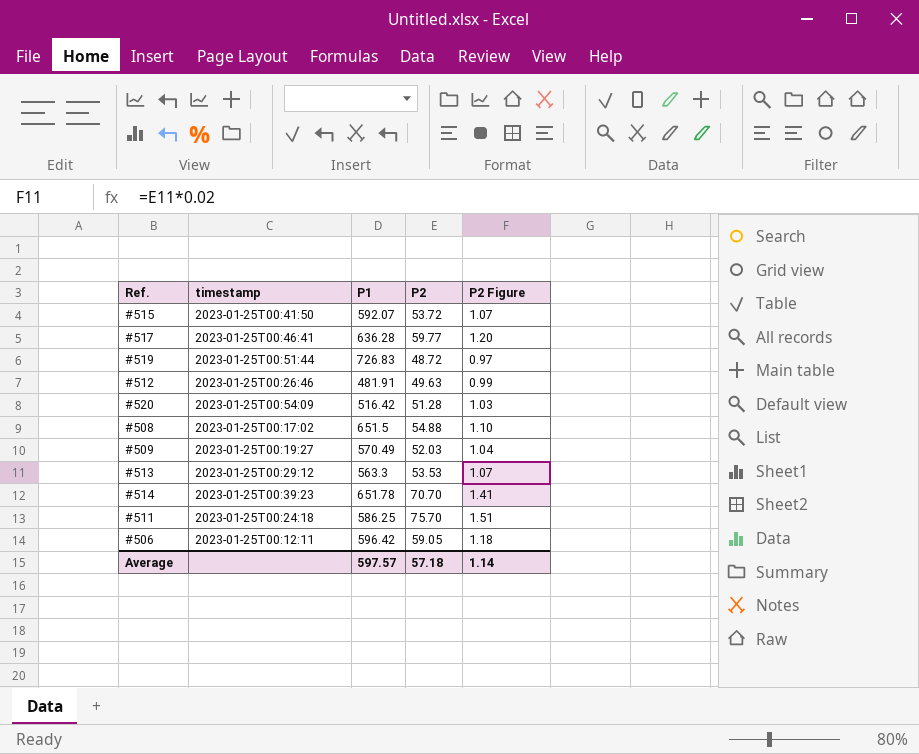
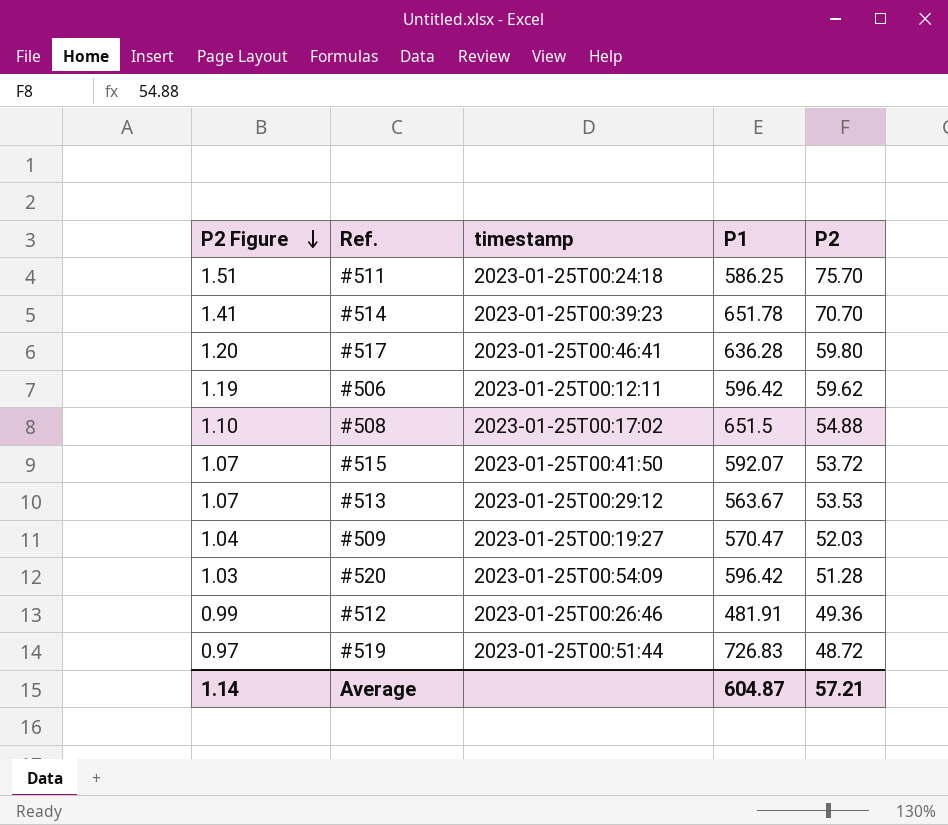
row order: none -> P2 Figure descending
column P2 Figure | position: 5 -> 1
#517 | P2: 59.77 -> 59.80
#506 | P2 Figure: 1.18 -> 1.19
#506 | P2: 59.05 -> 59.62
#513 | P1: 563.3 -> 563.67
#509 | P1: 570.49 -> 570.47
#520 | P1: 516.42 -> 596.42
#512 | P2: 49.63 -> 49.36
Average | P1: 597.57 -> 604.87
Average | P2: 57.18 -> 57.21

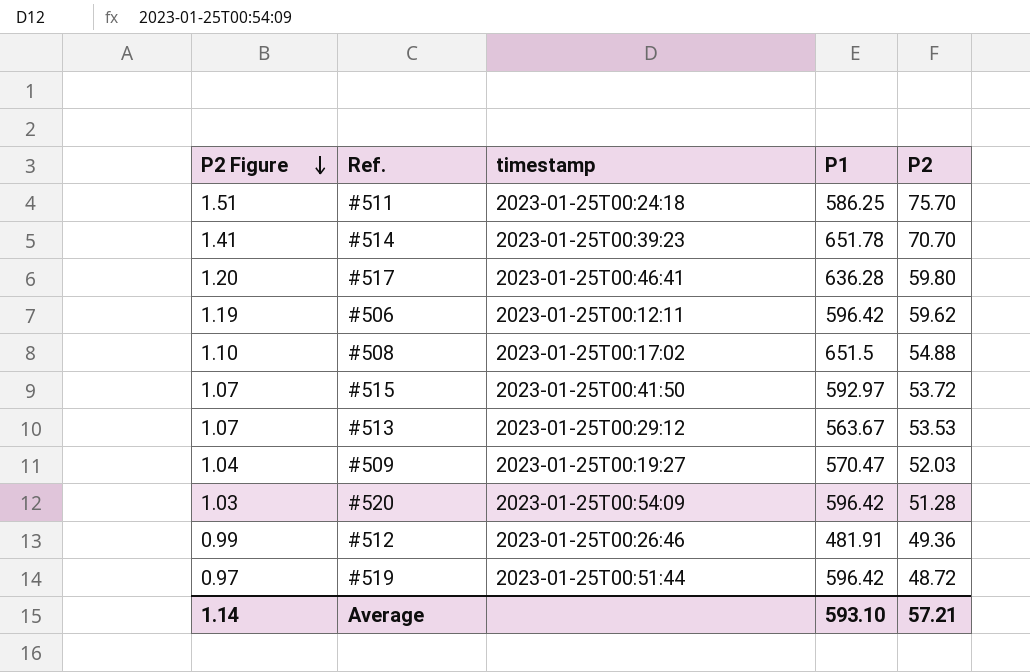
#515 | P1: 592.07 -> 592.97
#519 | P1: 726.83 -> 596.42
Average | P1: 604.87 -> 593.10

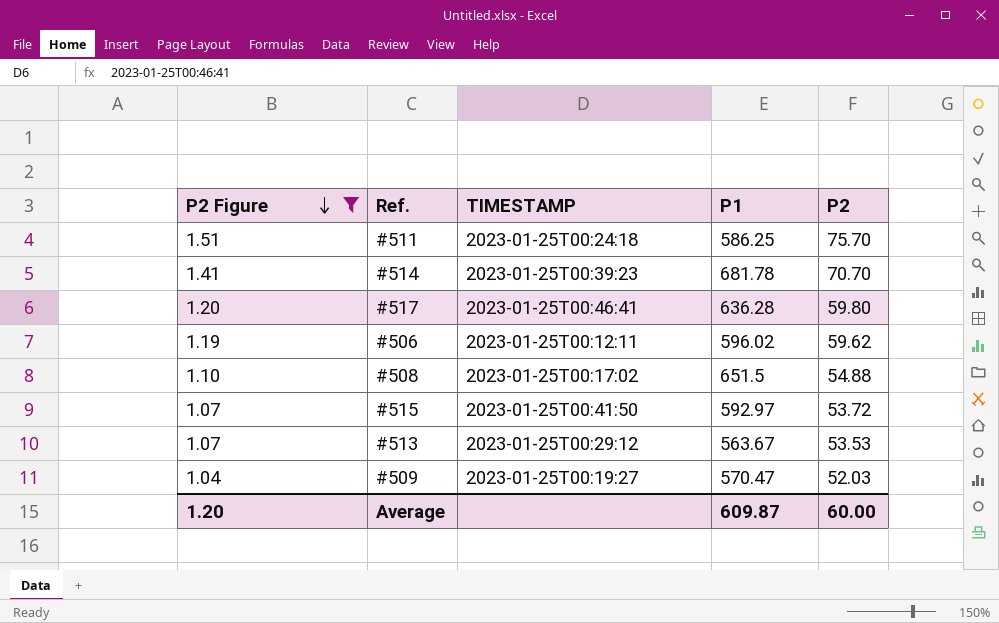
filter: none -> P2 Figure >= 1.04
column name: timestamp -> TIMESTAMP
#514 | P1: 651.78 -> 681.78
#506 | P1: 596.42 -> 596.02
Average | P2 Figure: 1.14 -> 1.20
Average | P1: 593.10 -> 609.87
Average | P2: 57.21 -> 60.00

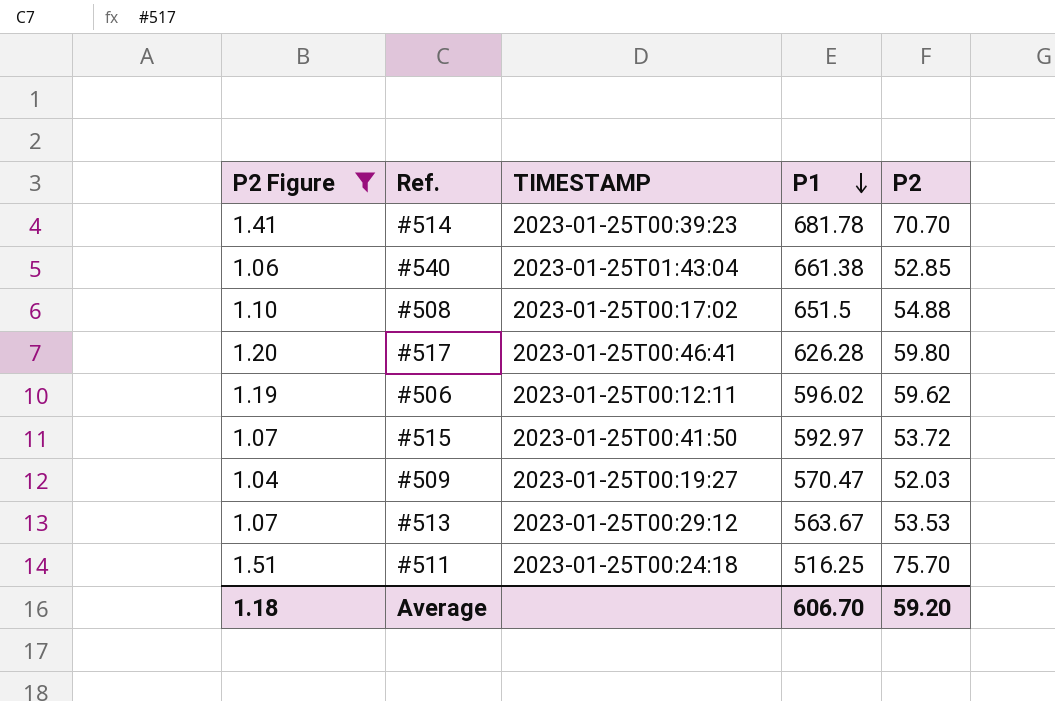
row order: P2 Figure descending -> P1 descending
row #540: none -> 1.06 | 2023-01-25T01:43:04 | 661.38 | 52.85
#517 | P1: 636.28 -> 626.28
#511 | P1: 586.25 -> 516.25
Average | P2 Figure: 1.20 -> 1.18
Average | P1: 609.87 -> 606.70
Average | P2: 60.00 -> 59.20

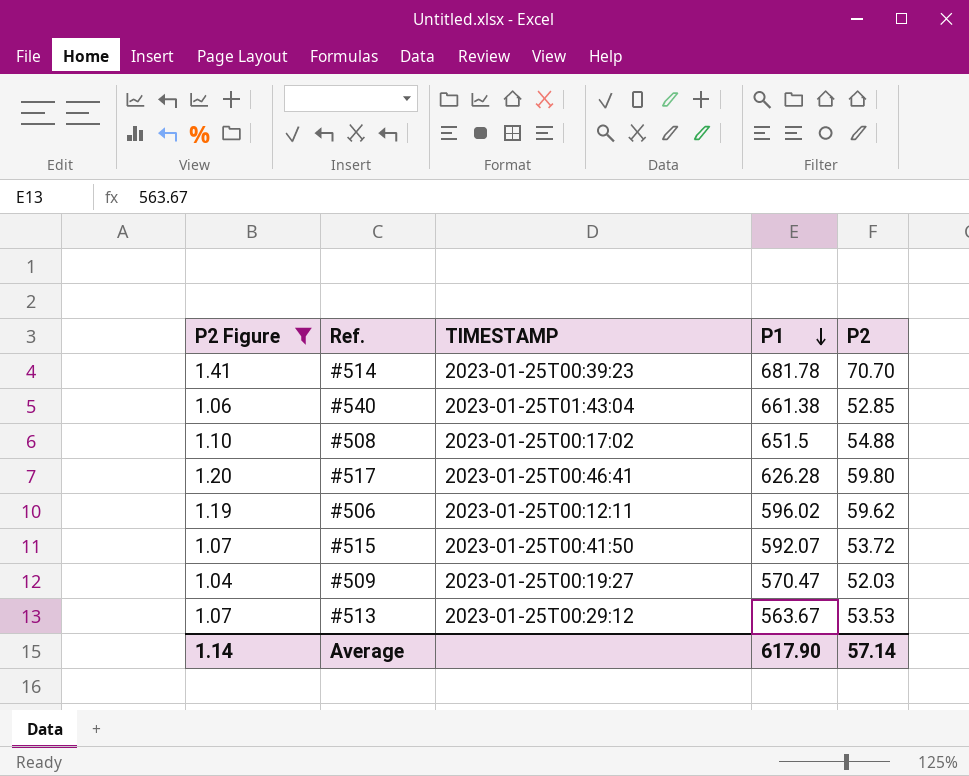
row #511: 1.51 | 2023-01-25T00:24:18 | 516.25 | 75.70 -> none
#515 | P1: 592.97 -> 592.07
Average | P2 Figure: 1.18 -> 1.14
Average | P1: 606.70 -> 617.90
Average | P2: 59.20 -> 57.14

